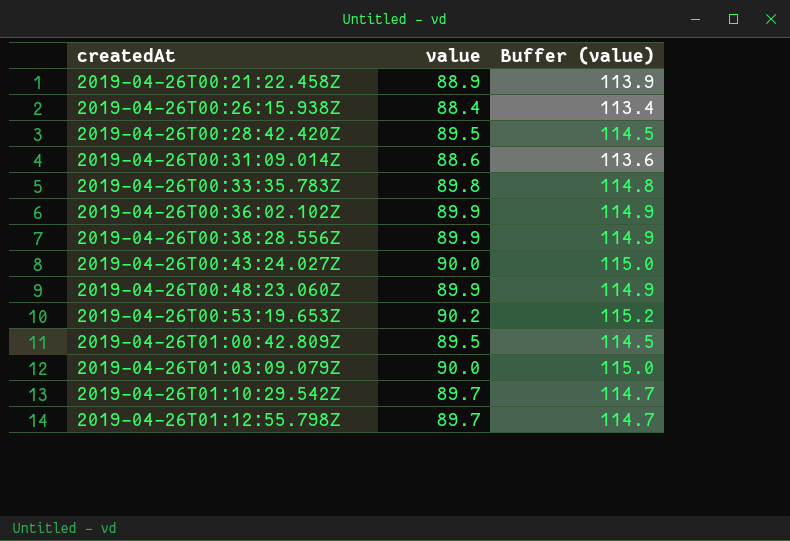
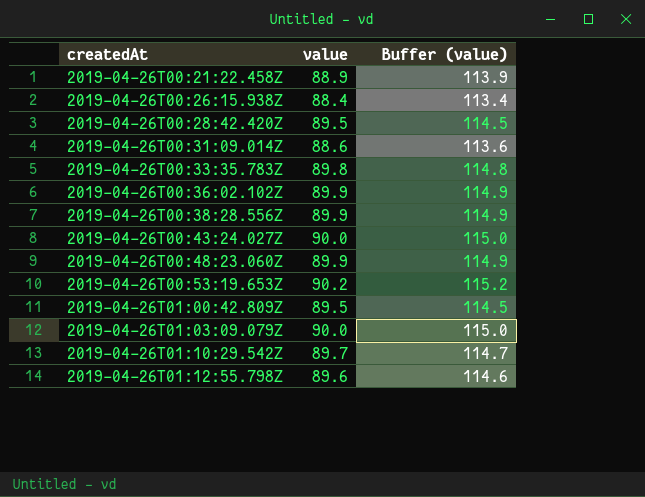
2019-04-26T01:12:55.798Z | value: 89.7 -> 89.6
2019-04-26T01:12:55.798Z | Buffer (value): 114.7 -> 114.6

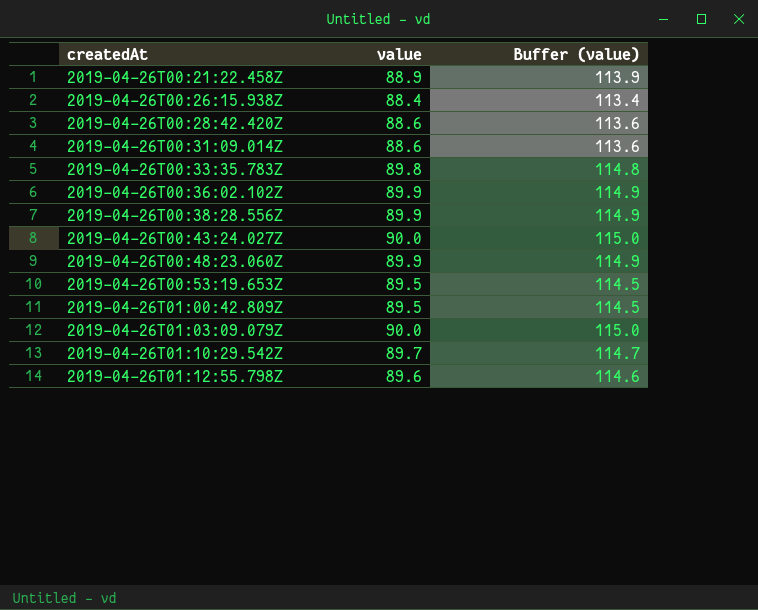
2019-04-26T00:28:42.420Z | value: 89.5 -> 88.6
2019-04-26T00:28:42.420Z | Buffer (value): 114.5 -> 113.6
2019-04-26T00:53:19.653Z | value: 90.2 -> 89.5
2019-04-26T00:53:19.653Z | Buffer (value): 115.2 -> 114.5

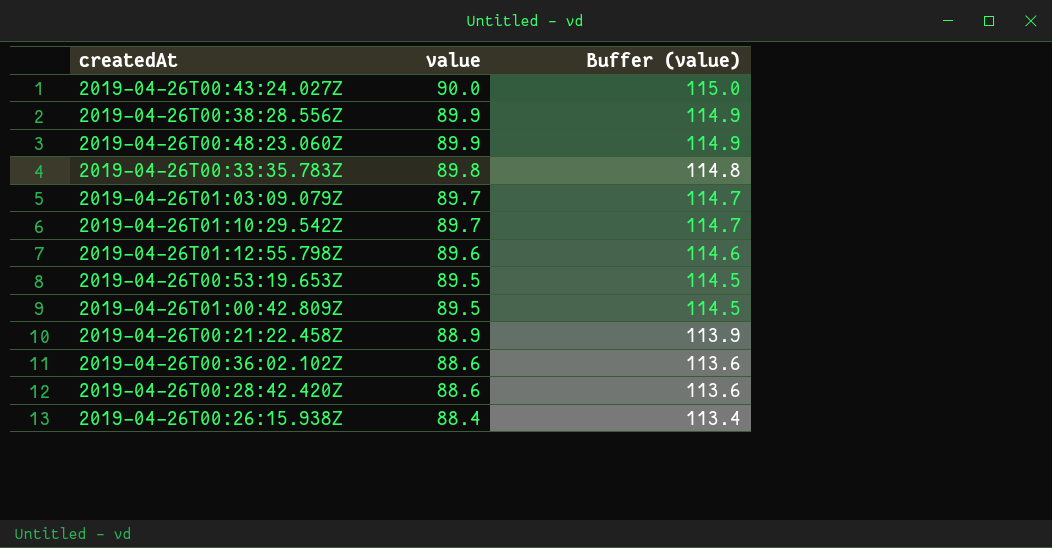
row order: createdAt ascending -> value descending
row 2019-04-26T00:31:09.014Z: 88.6 | 113.6 -> none
2019-04-26T01:03:09.079Z | value: 90.0 -> 89.7
2019-04-26T01:03:09.079Z | Buffer (value): 115.0 -> 114.7
2019-04-26T00:36:02.102Z | value: 89.9 -> 88.6
2019-04-26T00:36:02.102Z | Buffer (value): 114.9 -> 113.6

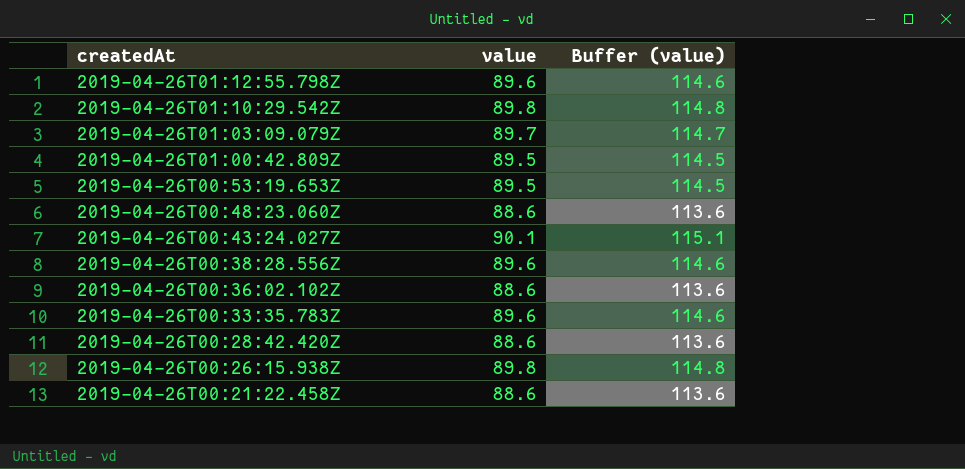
row order: value descending -> createdAt descending
2019-04-26T01:10:29.542Z | value: 89.7 -> 89.8
2019-04-26T01:10:29.542Z | Buffer (value): 114.7 -> 114.8
2019-04-26T00:48:23.060Z | value: 89.9 -> 88.6
2019-04-26T00:48:23.060Z | Buffer (value): 114.9 -> 113.6
2019-04-26T00:43:24.027Z | value: 90.0 -> 90.1
2019-04-26T00:43:24.027Z | Buffer (value): 115.0 -> 115.1
2019-04-26T00:38:28.556Z | value: 89.9 -> 89.6
2019-04-26T00:38:28.556Z | Buffer (value): 114.9 -> 114.6
2019-04-26T00:33:35.783Z | value: 89.8 -> 89.6
2019-04-26T00:33:35.783Z | Buffer (value): 114.8 -> 114.6
2019-04-26T00:26:15.938Z | value: 88.4 -> 89.8
2019-04-26T00:26:15.938Z | Buffer (value): 113.4 -> 114.8
2019-04-26T00:21:22.458Z | value: 88.9 -> 88.6
2019-04-26T00:21:22.458Z | Buffer (value): 113.9 -> 113.6

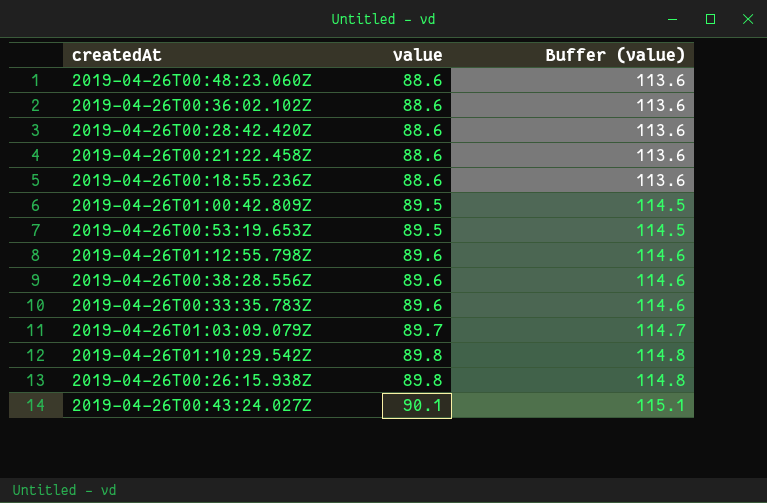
row order: createdAt descending -> value ascending
row 2019-04-26T00:18:55.236Z: none -> 88.6 | 113.6

